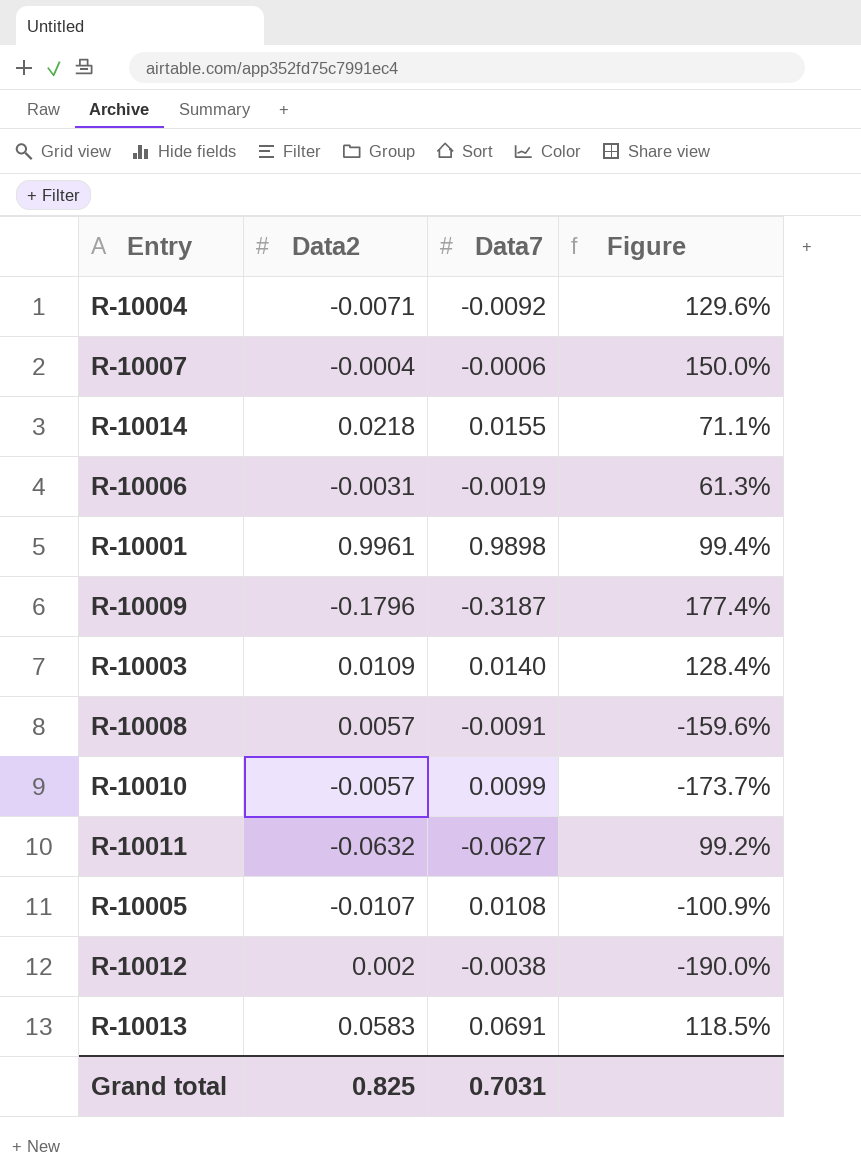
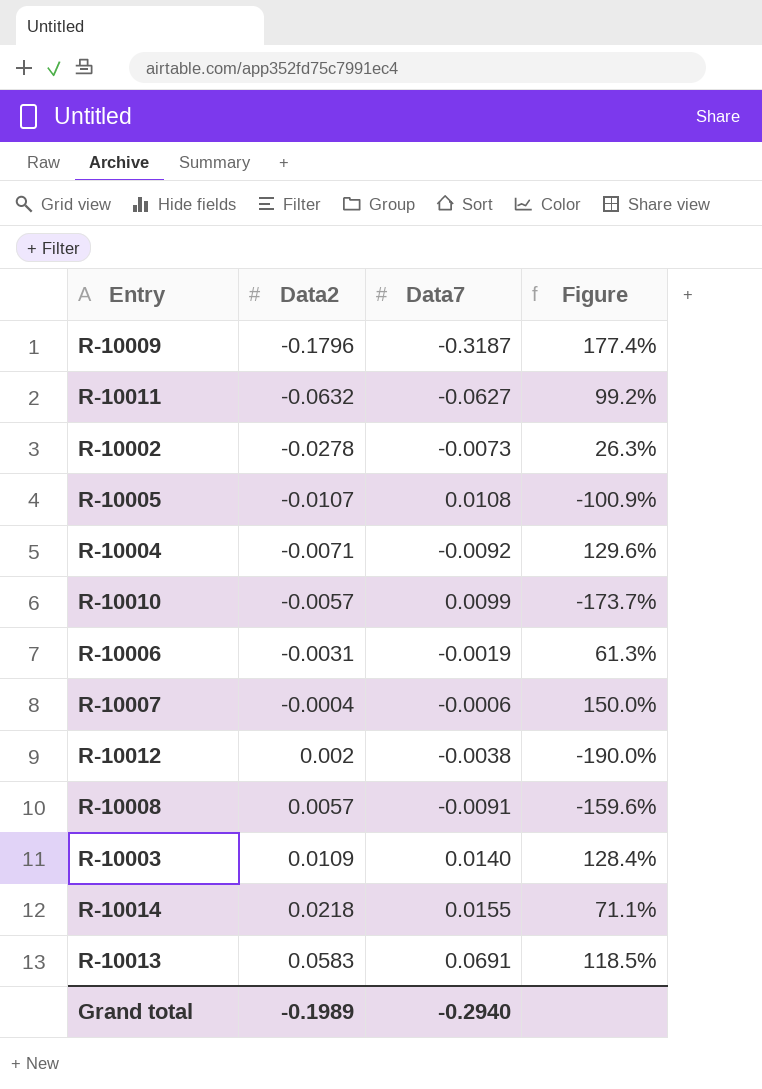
row order: none -> Data2 ascending
row R-10001: 0.9961 | 0.9898 | 99.4% -> none
row R-10002: none -> -0.0278 | -0.0073 | 26.3%
Grand total | Data2: 0.825 -> -0.1989
Grand total | Data7: 0.7031 -> -0.2940

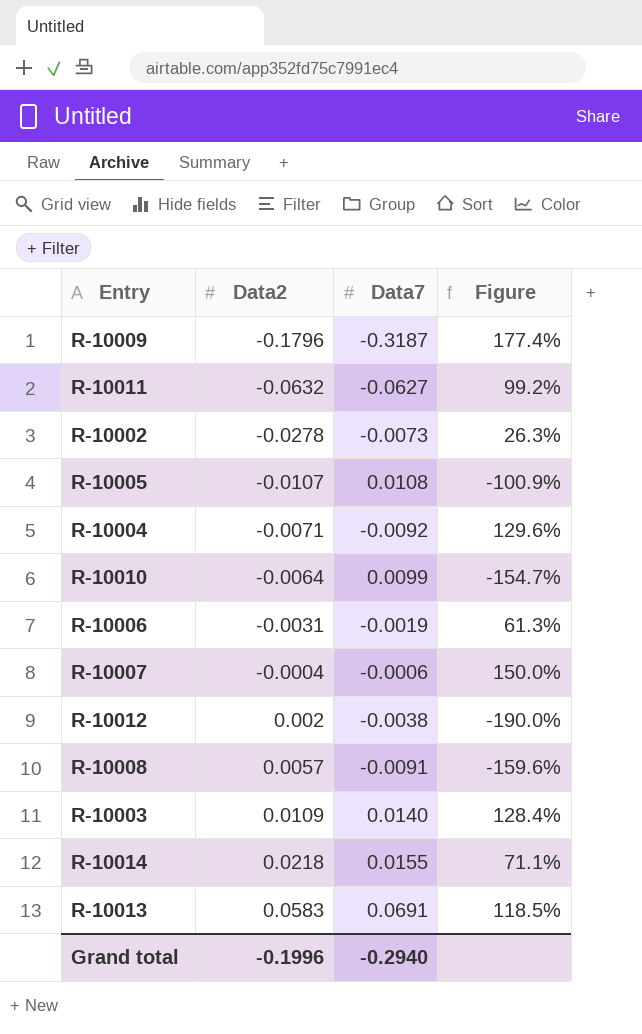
R-10010 | Data2: -0.0057 -> -0.0064
R-10010 | Figure: -173.7% -> -154.7%
Grand total | Data2: -0.1989 -> -0.1996

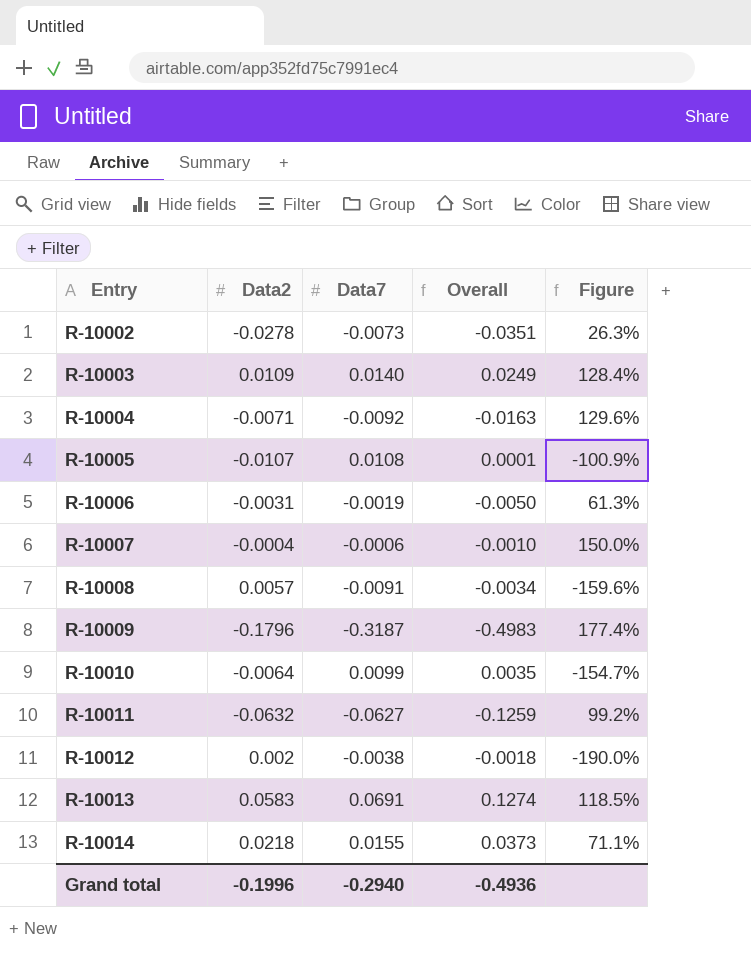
row order: Data2 ascending -> Entry ascending
column Overall | formula: none -> [Data2] + [Data7]

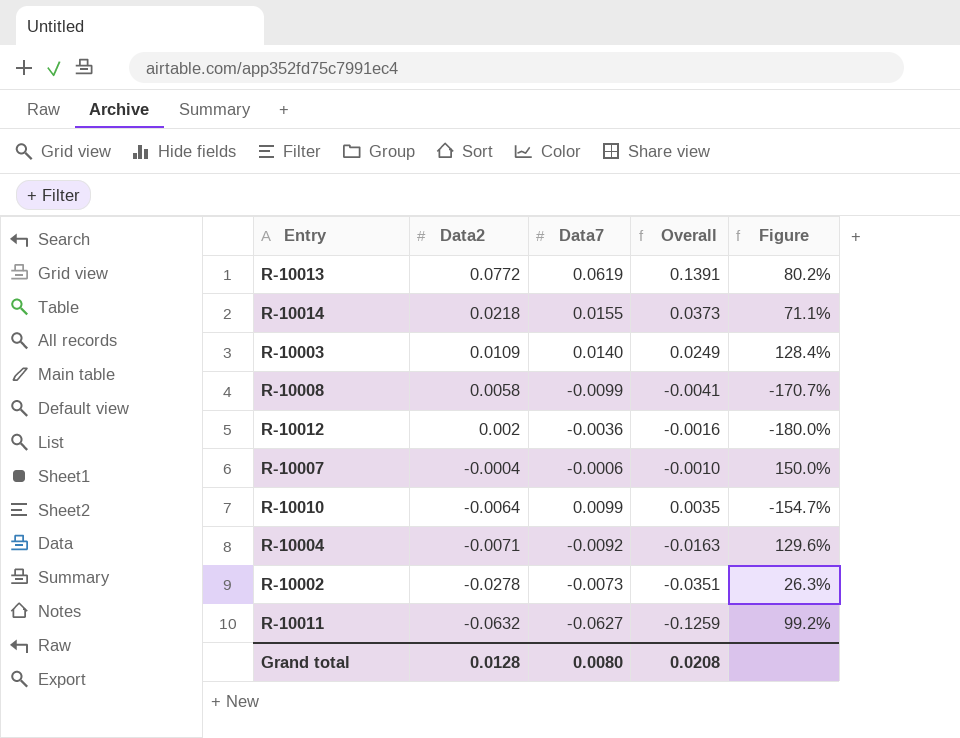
row order: Entry ascending -> Data2 descending
row R-10005: -0.0107 | 0.0108 | 0.0001 | -100.9% -> none
row R-10006: -0.0031 | -0.0019 | -0.0050 | 61.3% -> none
row R-10009: -0.1796 | -0.3187 | -0.4983 | 177.4% -> none
R-10013 | Data2: 0.0583 -> 0.0772
R-10013 | Data7: 0.0691 -> 0.0619
R-10013 | Overall: 0.1274 -> 0.1391
R-10013 | Figure: 118.5% -> 80.2%
R-10008 | Data2: 0.0057 -> 0.0058
R-10008 | Data7: -0.0091 -> -0.0099
R-10008 | Overall: -0.0034 -> -0.0041
R-10008 | Figure: -159.6% -> -170.7%
R-10012 | Data7: -0.0038 -> -0.0036
R-10012 | Overall: -0.0018 -> -0.0016
R-10012 | Figure: -190.0% -> -180.0%
Grand total | Data2: -0.1996 -> 0.0128
Grand total | Data7: -0.2940 -> 0.0080
Grand total | Overall: -0.4936 -> 0.0208

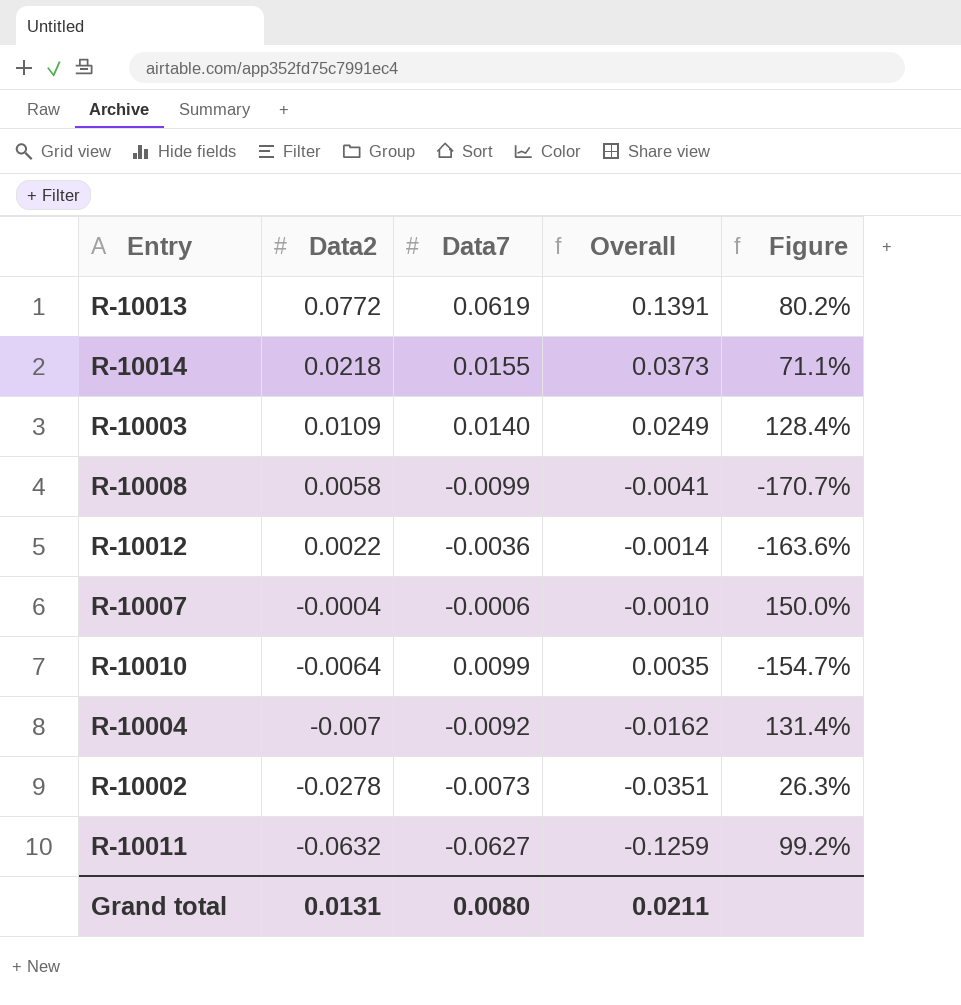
R-10012 | Data2: 0.002 -> 0.0022
R-10012 | Overall: -0.0016 -> -0.0014
R-10012 | Figure: -180.0% -> -163.6%
R-10004 | Data2: -0.0071 -> -0.007
R-10004 | Overall: -0.0163 -> -0.0162
R-10004 | Figure: 129.6% -> 131.4%
Grand total | Data2: 0.0128 -> 0.0131
Grand total | Overall: 0.0208 -> 0.0211

